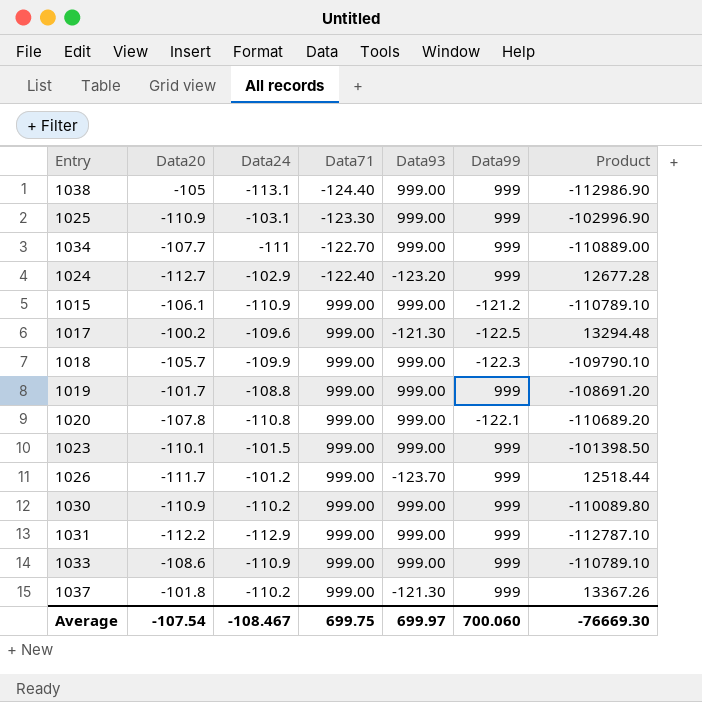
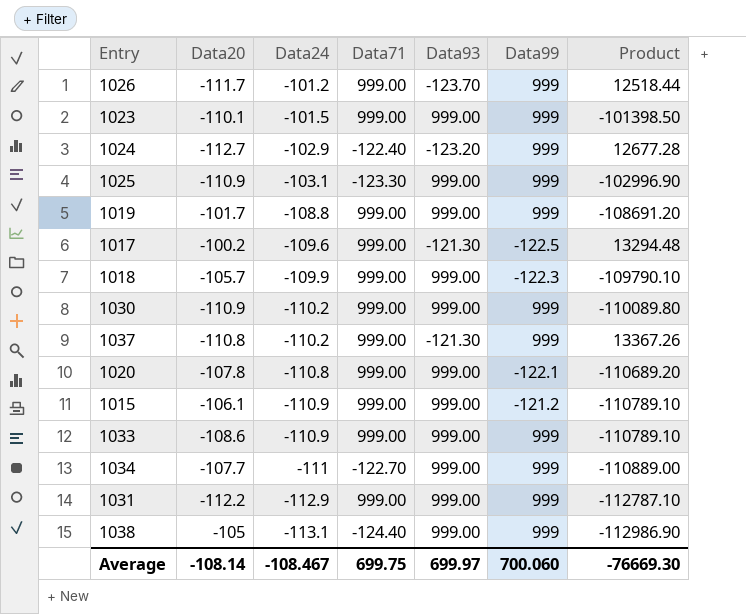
row order: Data71 ascending -> Data24 descending
1037 | Data20: -101.8 -> -110.8
Average | Data20: -107.54 -> -108.14

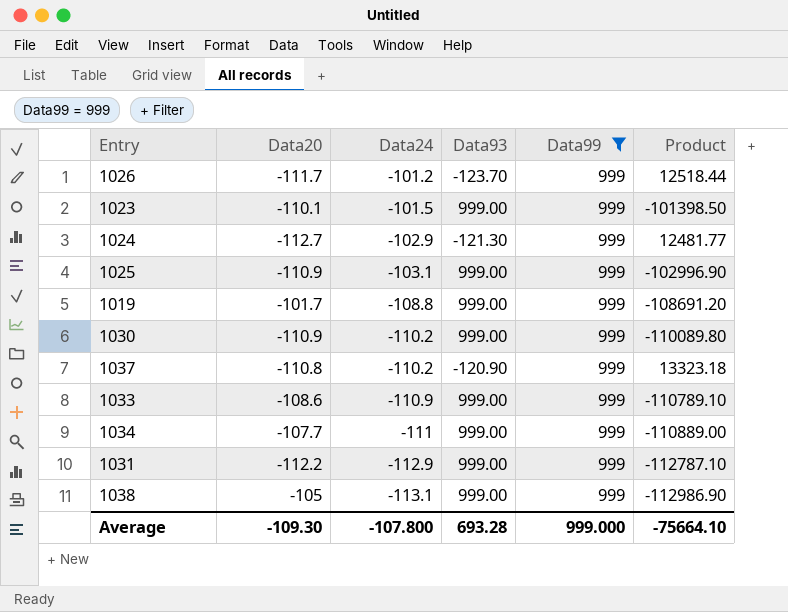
filter: none -> Data99 = 999
column Data71 | position: 4 -> none
1024 | Data93: -123.20 -> -121.30
1024 | Product: 12677.28 -> 12481.77
1037 | Data93: -121.30 -> -120.90
1037 | Product: 13367.26 -> 13323.18
Average | Data20: -108.14 -> -109.30
Average | Data24: -108.467 -> -107.800
Average | Data93: 699.97 -> 693.28
Average | Data99: 700.060 -> 999.000
Average | Product: -76669.30 -> -75664.10

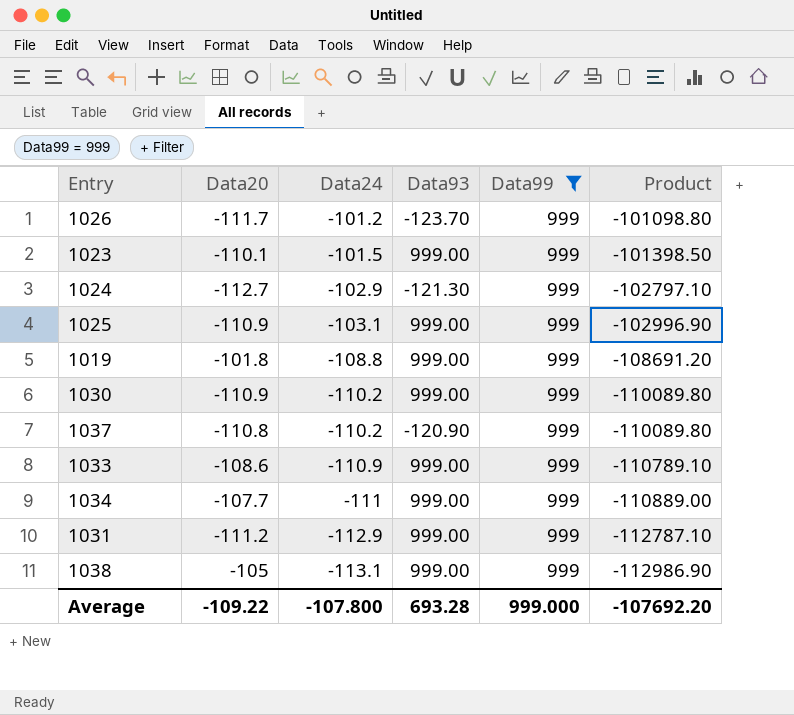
column Product | formula: [Data24] * [Data93] -> [Data24] * [Data99]
1019 | Data20: -101.7 -> -101.8
1031 | Data20: -112.2 -> -111.2
Average | Data20: -109.30 -> -109.22
Average | Product: -75664.10 -> -107692.20

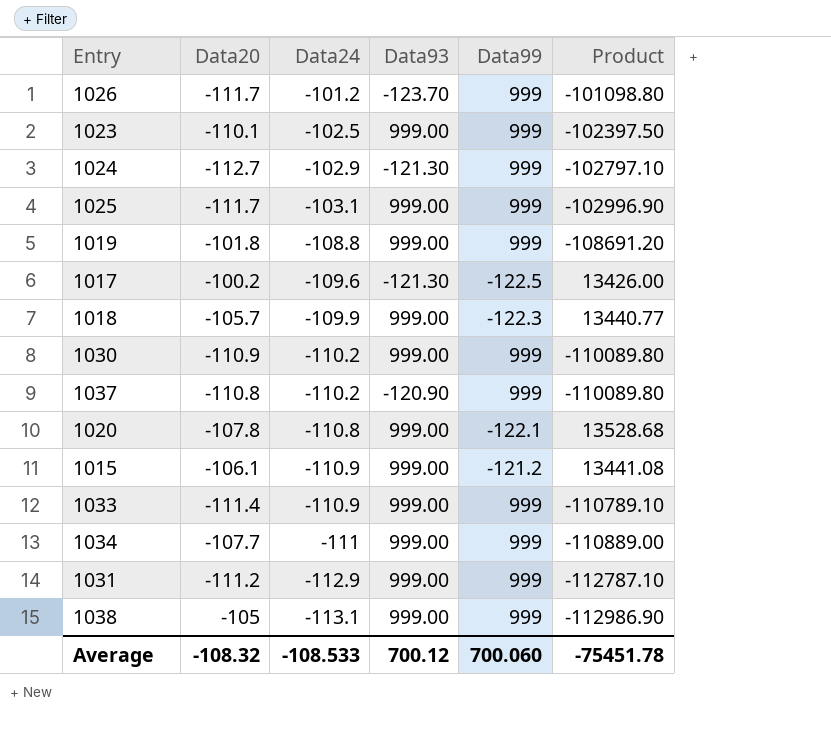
filter: Data99 = 999 -> none
1023 | Data24: -101.5 -> -102.5
1023 | Product: -101398.50 -> -102397.50
1025 | Data20: -110.9 -> -111.7
1033 | Data20: -108.6 -> -111.4
Average | Data20: -109.22 -> -108.32
Average | Data24: -107.800 -> -108.533
Average | Data93: 693.28 -> 700.12
Average | Data99: 999.000 -> 700.060
Average | Product: -107692.20 -> -75451.78

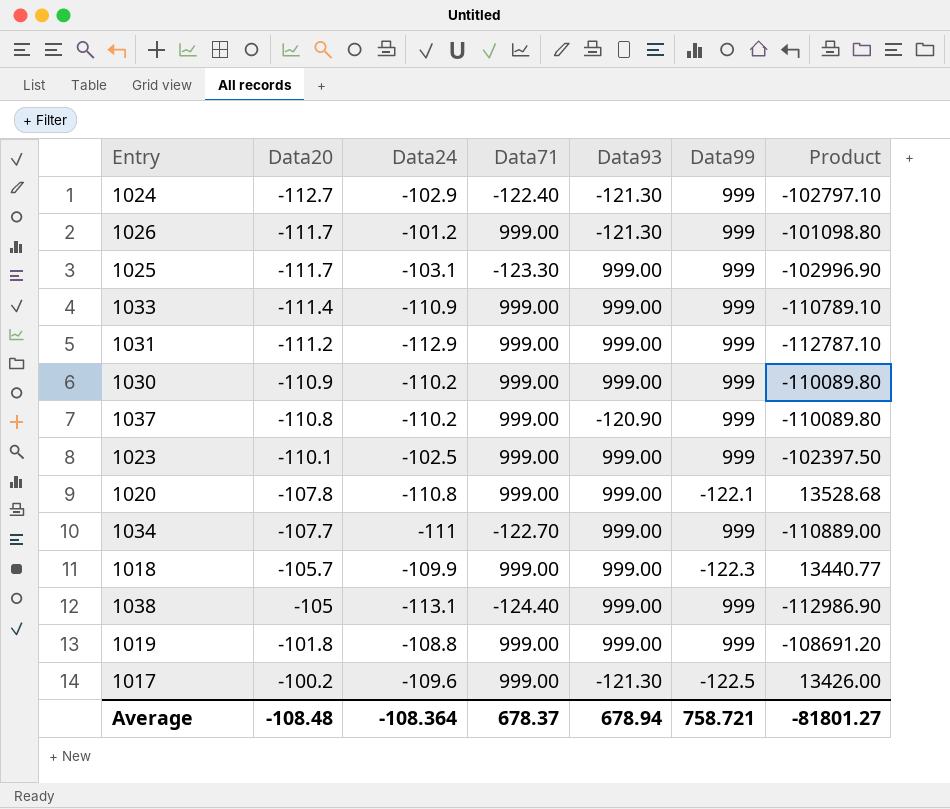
row order: Data24 descending -> Data20 ascending
column Data71 | position: none -> 4
row 1015: -106.1 | -110.9 | 999.00 | -121.2 | 13441.08 -> none
1026 | Data93: -123.70 -> -121.30
Average | Data20: -108.32 -> -108.48
Average | Data24: -108.533 -> -108.364
Average | Data93: 700.12 -> 678.94
Average | Data99: 700.060 -> 758.721
Average | Product: -75451.78 -> -81801.27

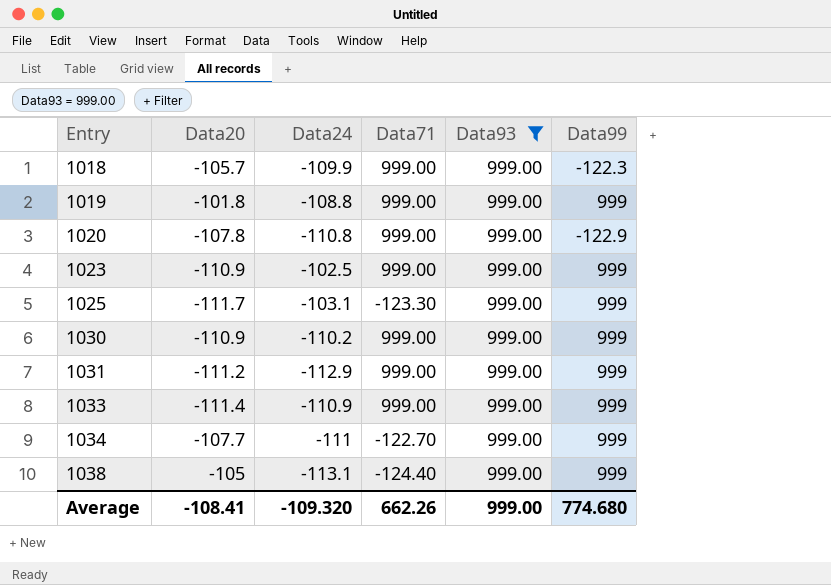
filter: none -> Data93 = 999.00
row order: Data20 ascending -> Entry ascending
column Product | formula: [Data24] * [Data99] -> none
1020 | Data99: -122.1 -> -122.9
1023 | Data20: -110.1 -> -110.9
Average | Data20: -108.48 -> -108.41
Average | Data24: -108.364 -> -109.320
Average | Data71: 678.37 -> 662.26
Average | Data93: 678.94 -> 999.00
Average | Data99: 758.721 -> 774.680

